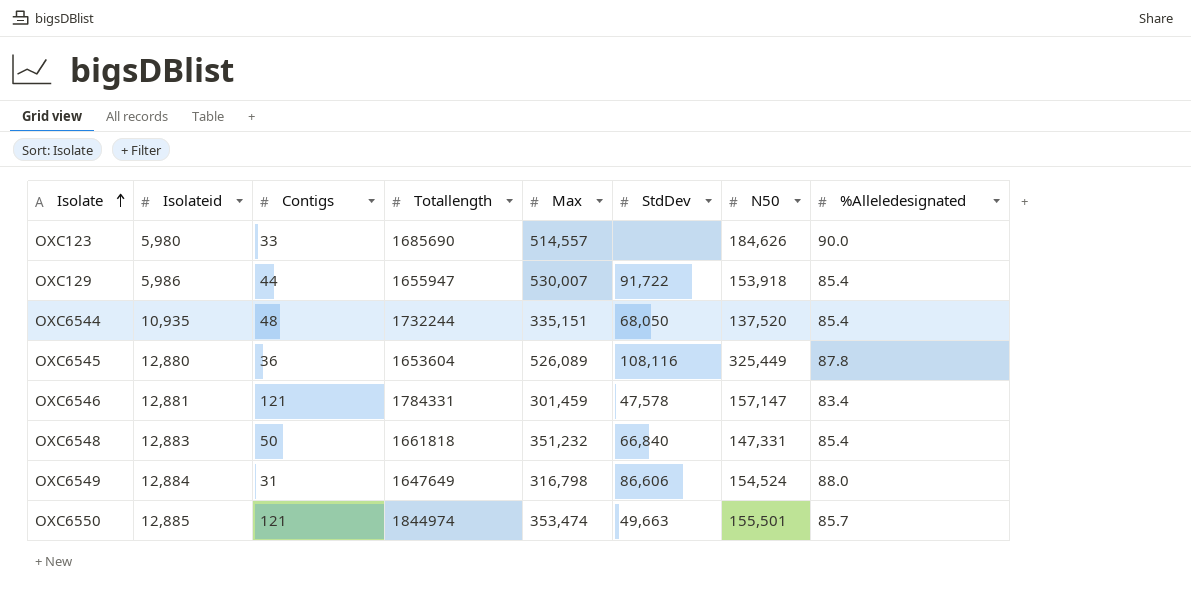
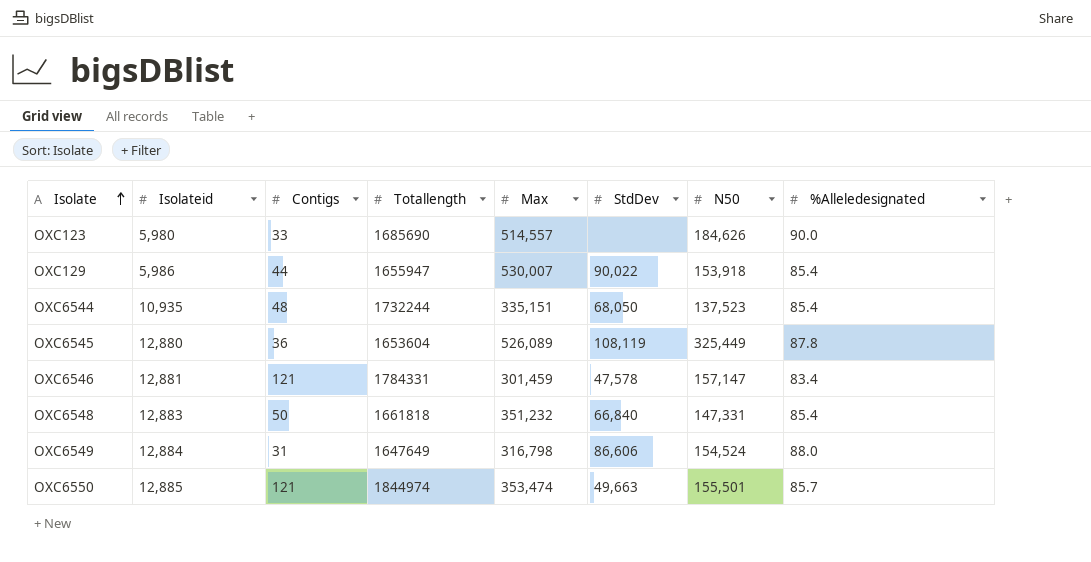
OXC129 | StdDev: 91,722 -> 90,022
OXC6544 | N50: 137,520 -> 137,523
OXC6545 | StdDev: 108,116 -> 108,119

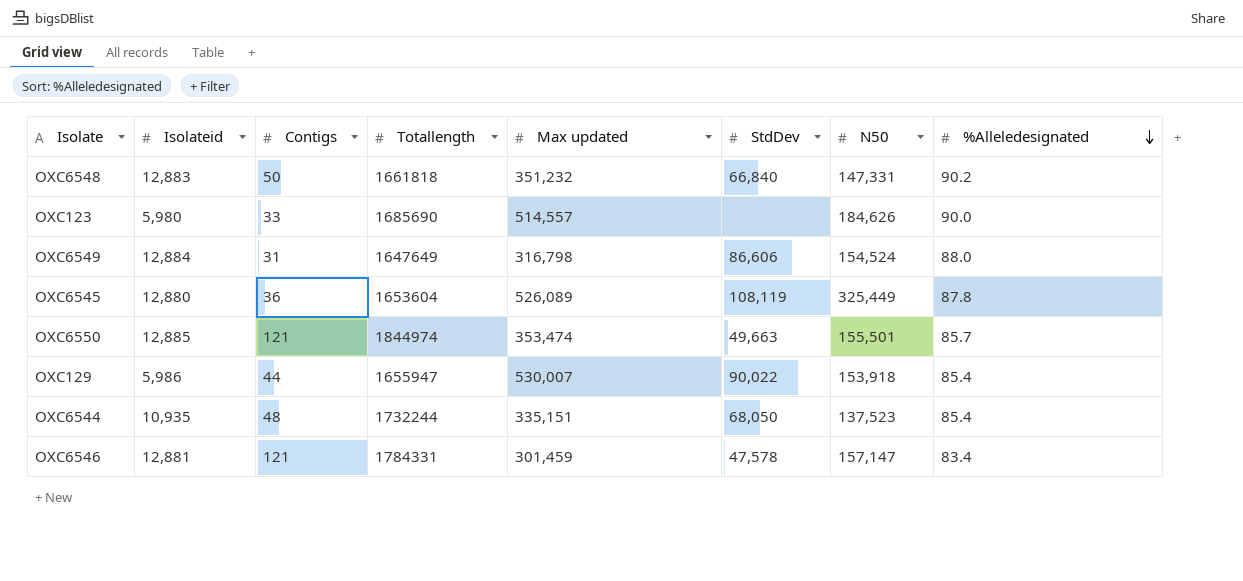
row order: Isolate ascending -> %Alleledesignated descending
column name: Max -> Max updated
OXC6548 | %Alleledesignated: 85.4 -> 90.2

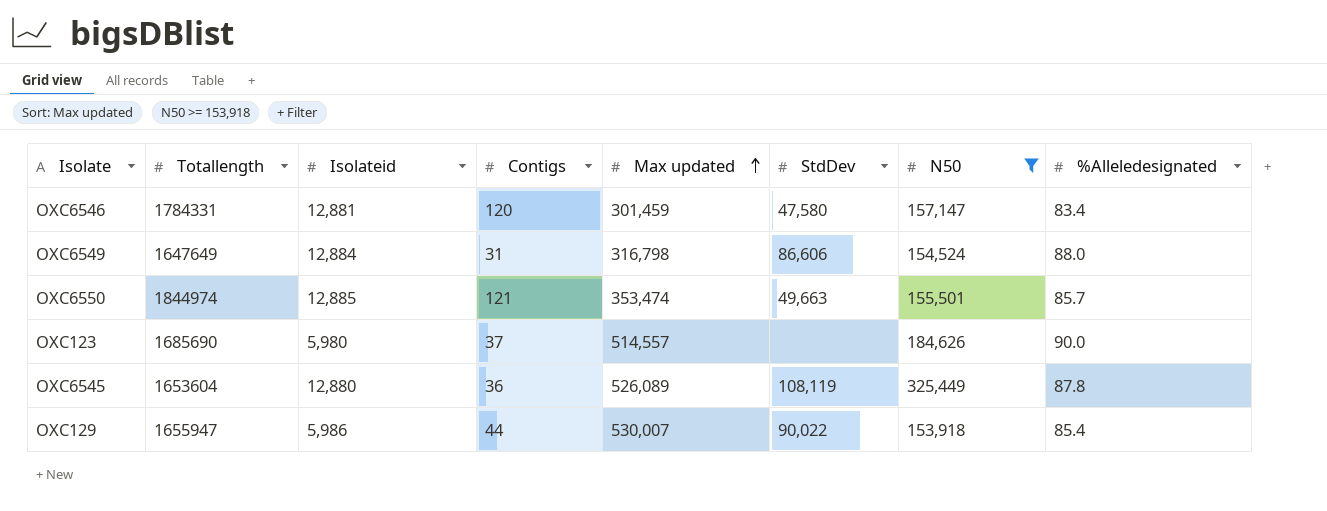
filter: none -> N50 >= 153,918
row order: %Alleledesignated descending -> Max updated ascending
column Totallength | position: 4 -> 2
OXC6546 | Contigs: 121 -> 120
OXC6546 | StdDev: 47,578 -> 47,580
OXC123 | Contigs: 33 -> 37

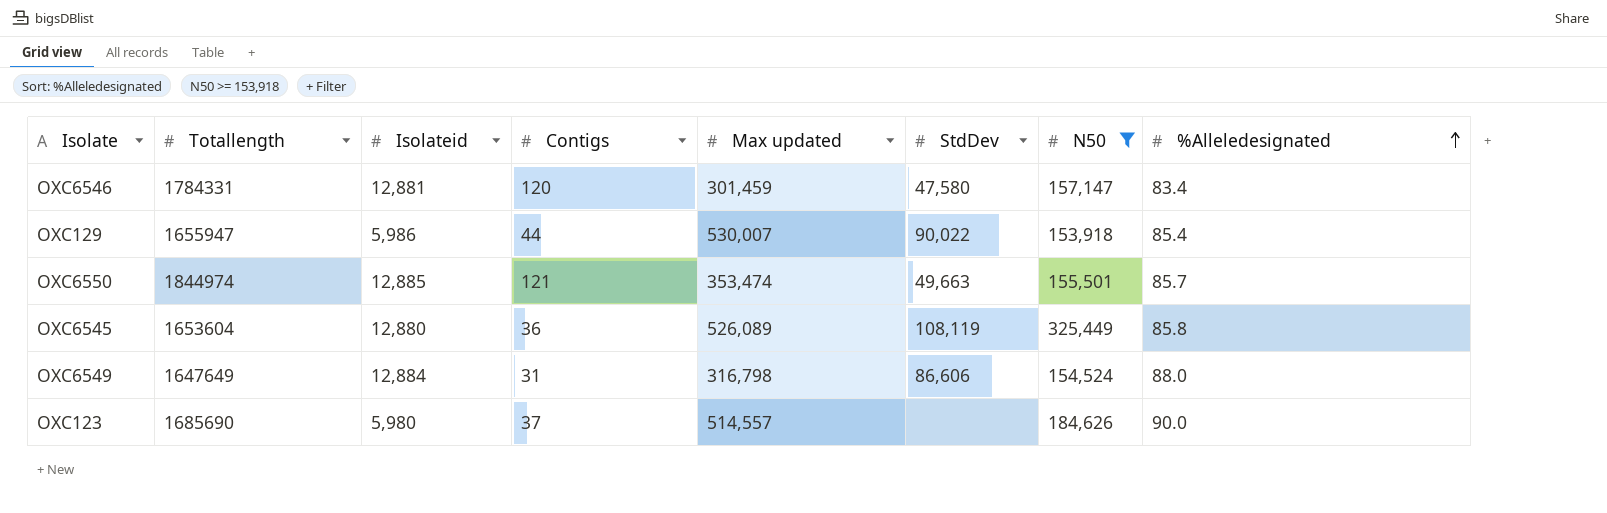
row order: Max updated ascending -> %Alleledesignated ascending
OXC6545 | %Alleledesignated: 87.8 -> 85.8

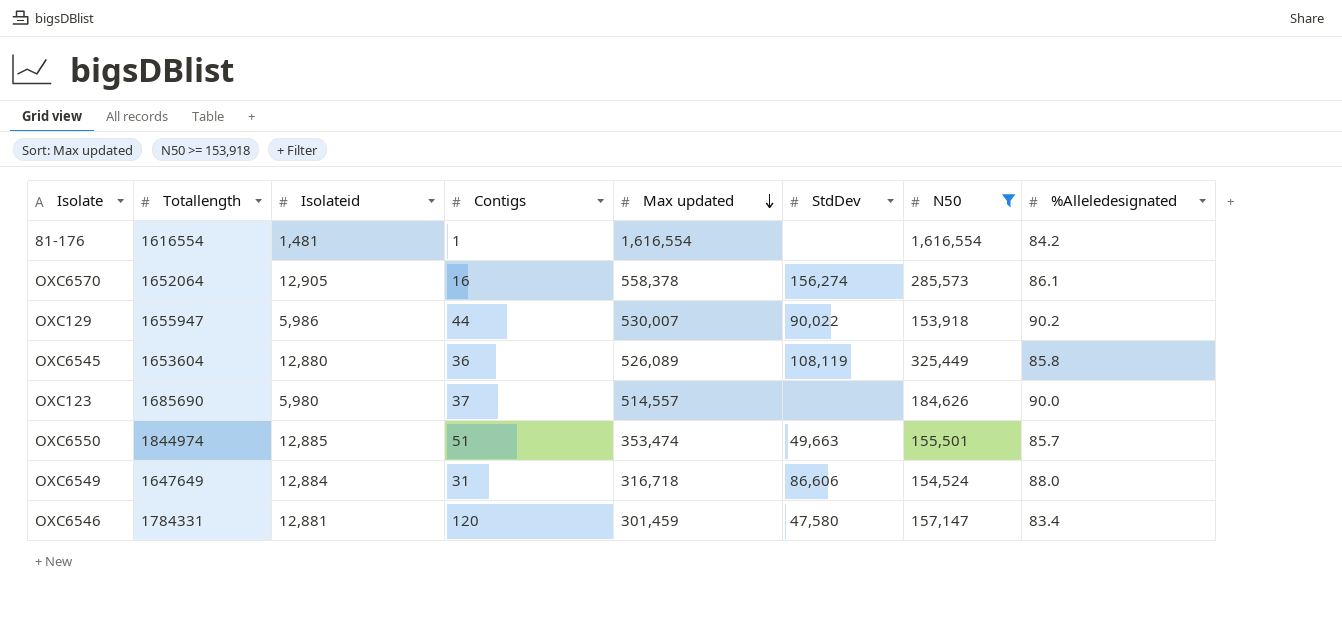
row order: %Alleledesignated ascending -> Max updated descending
row 81-176: none -> 1616554 | 1,481 | 1 | 1,616,554 | none | 1,616,554 | 84.2
row OXC6570: none -> 1652064 | 12,905 | 16 | 558,378 | 156,274 | 285,573 | 86.1
OXC129 | %Alleledesignated: 85.4 -> 90.2
OXC6550 | Contigs: 121 -> 51
OXC6549 | Max updated: 316,798 -> 316,718

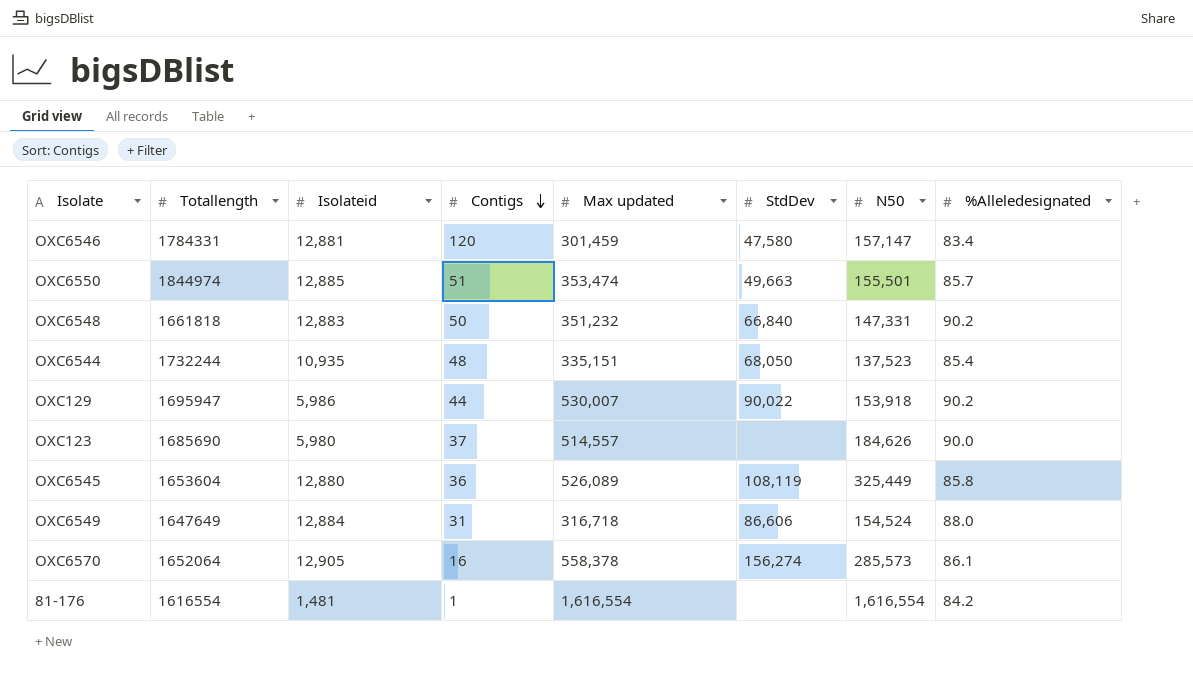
filter: N50 >= 153,918 -> none
row order: Max updated descending -> Contigs descending
OXC129 | Totallength: 1655947 -> 1695947

